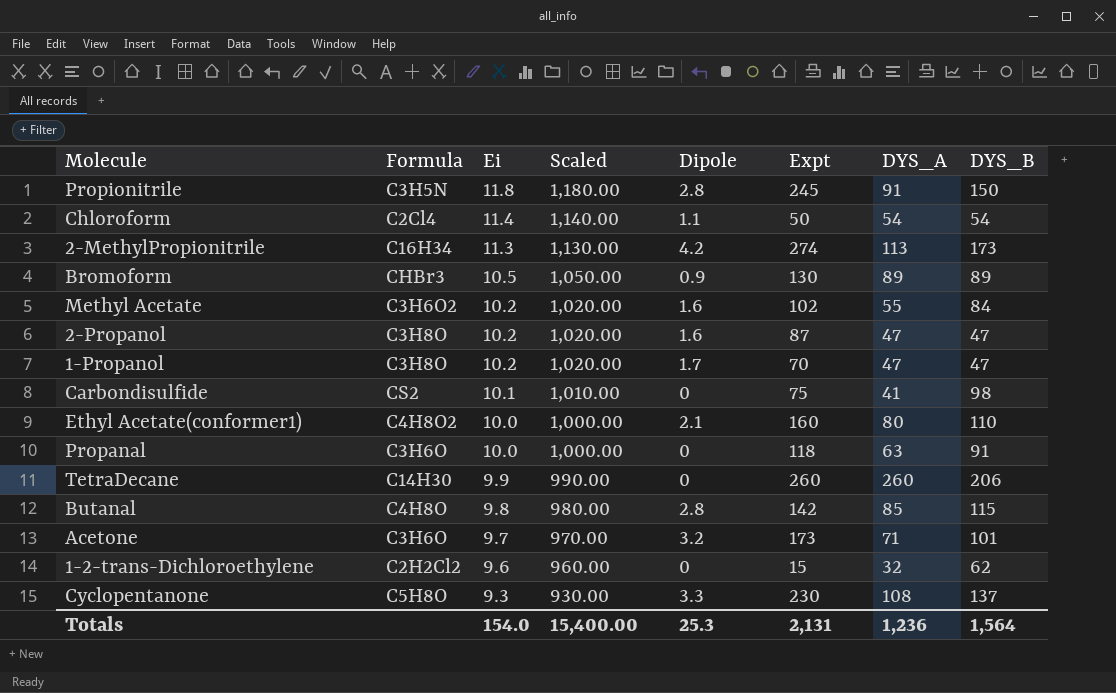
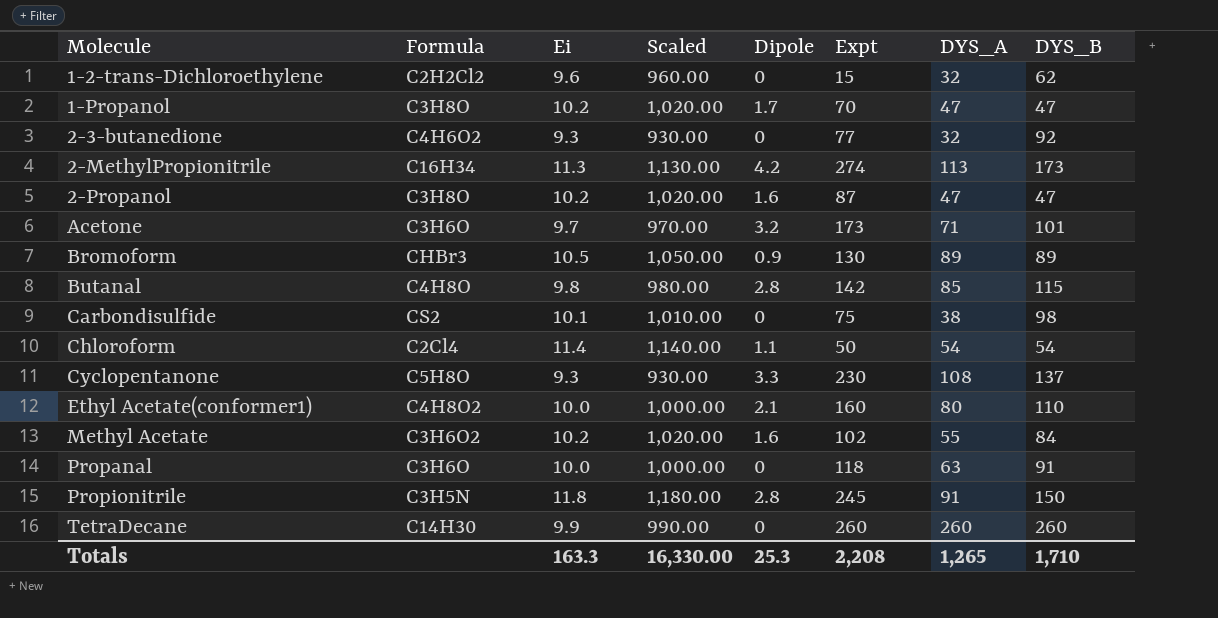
row order: Ei descending -> Molecule ascending
row 2-3-butanedione: none -> C4H6O2 | 9.3 | 930.00 | 0 | 77 | 32 | 92
Carbondisulfide | DYS_A: 41 -> 38
TetraDecane | DYS_B: 206 -> 260
Totals | Ei: 154.0 -> 163.3
Totals | Scaled: 15,400.00 -> 16,330.00
Totals | Expt: 2,131 -> 2,208
Totals | DYS_A: 1,236 -> 1,265
Totals | DYS_B: 1,564 -> 1,710

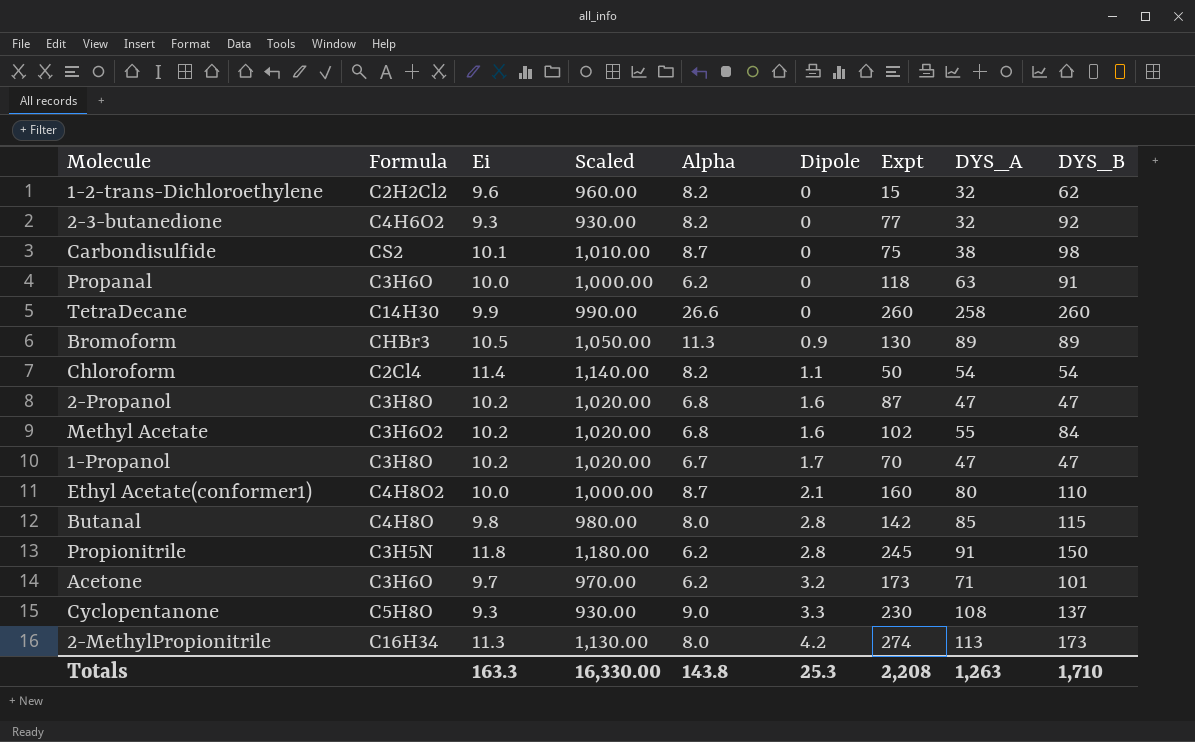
row order: Molecule ascending -> Dipole ascending
column Alpha | position: none -> 5
TetraDecane | DYS_A: 260 -> 258
Totals | DYS_A: 1,265 -> 1,263

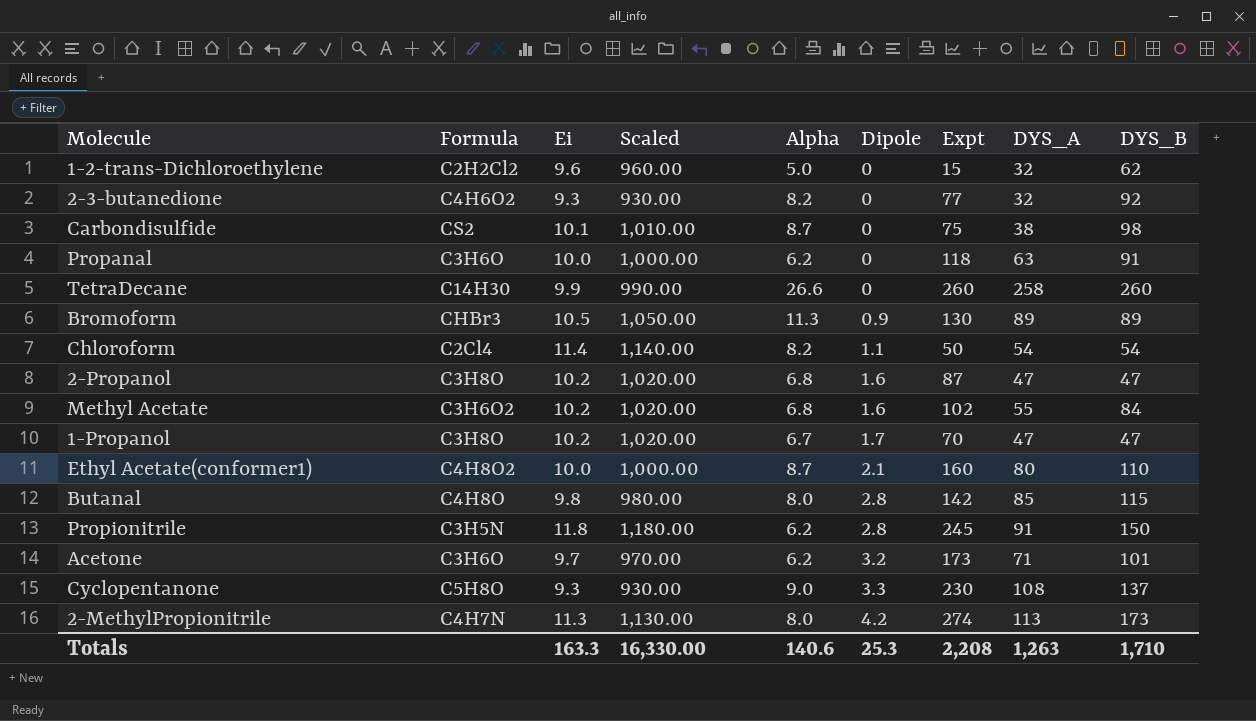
1-2-trans-Dichloroethylene | Alpha: 8.2 -> 5.0
2-MethylPropionitrile | Formula: C16H34 -> C4H7N
Totals | Alpha: 143.8 -> 140.6

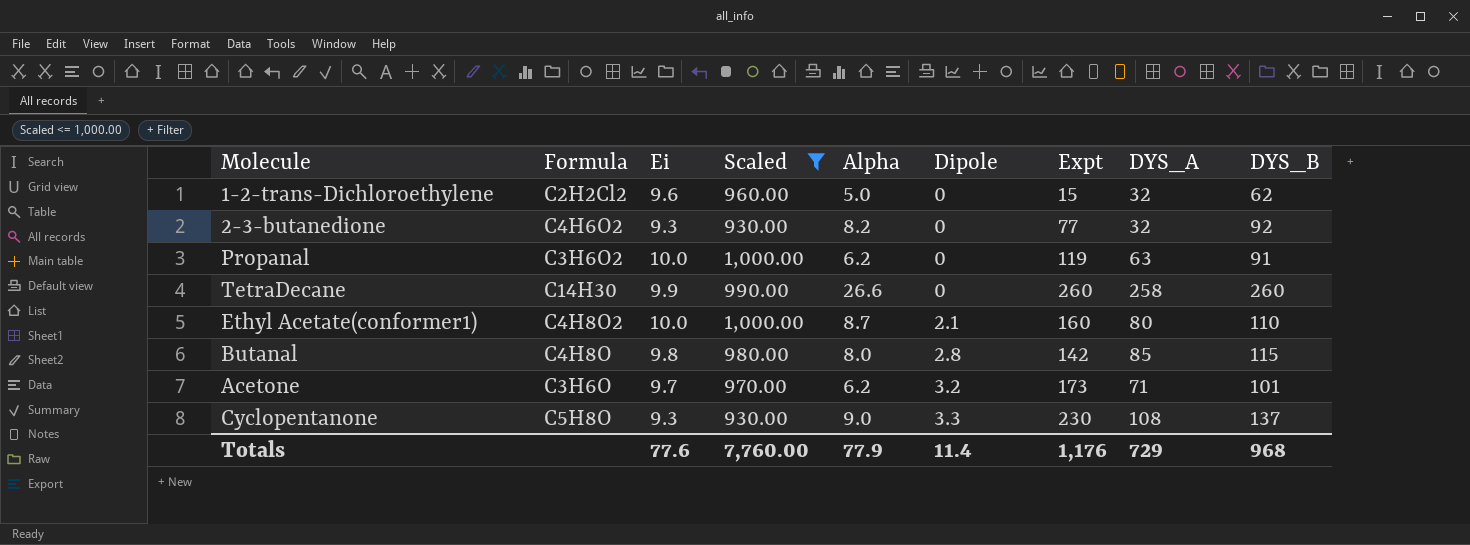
filter: none -> Scaled <= 1,000.00
Propanal | Formula: C3H6O -> C3H6O2
Propanal | Expt: 118 -> 119
Totals | Ei: 163.3 -> 77.6
Totals | Scaled: 16,330.00 -> 7,760.00
Totals | Alpha: 140.6 -> 77.9
Totals | Dipole: 25.3 -> 11.4
Totals | Expt: 2,208 -> 1,176
Totals | DYS_A: 1,263 -> 729
Totals | DYS_B: 1,710 -> 968

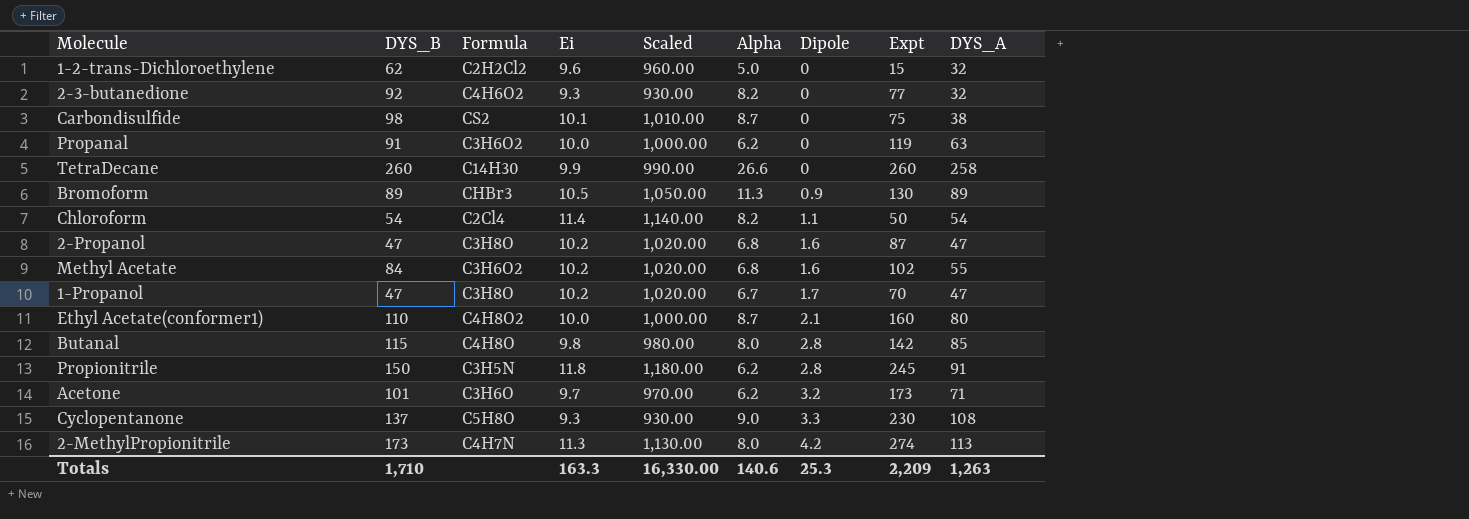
filter: Scaled <= 1,000.00 -> none
column DYS_B | position: 9 -> 2
Totals | DYS_B: 968 -> 1,710
Totals | Ei: 77.6 -> 163.3
Totals | Scaled: 7,760.00 -> 16,330.00
Totals | Alpha: 77.9 -> 140.6
Totals | Dipole: 11.4 -> 25.3
Totals | Expt: 1,176 -> 2,209
Totals | DYS_A: 729 -> 1,263

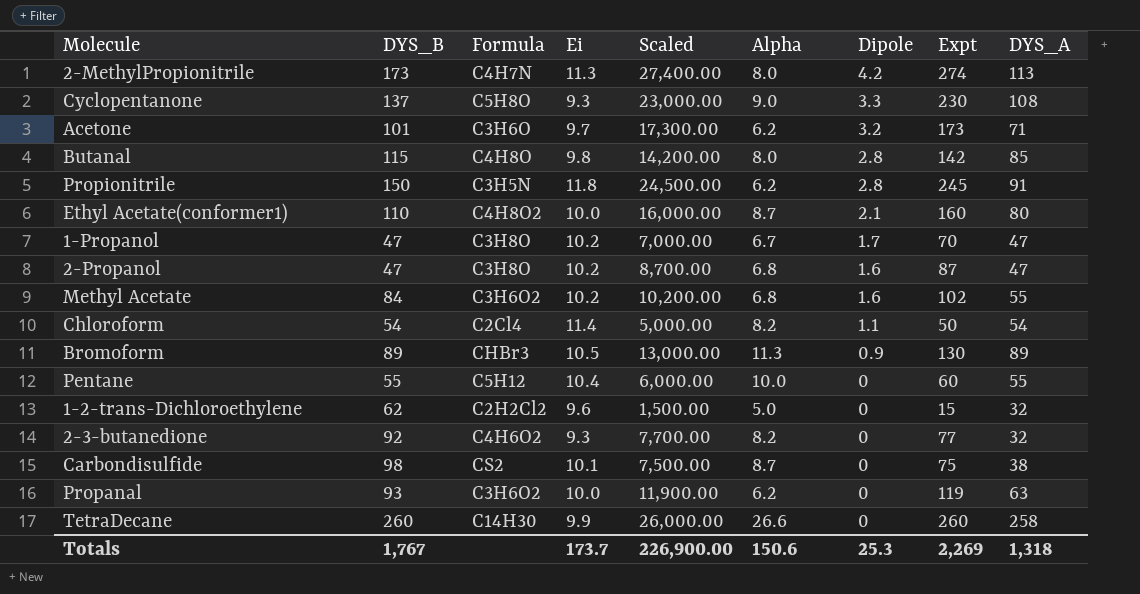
row order: Dipole ascending -> Dipole descending
column Scaled | formula: [Ei] * 100 -> [Expt] * 100
row Pentane: none -> 55 | C5H12 | 10.4 | 6,000.00 | 10.0 | 0 | 60 | 55
Propanal | DYS_B: 91 -> 93
Totals | DYS_B: 1,710 -> 1,767
Totals | Ei: 163.3 -> 173.7
Totals | Scaled: 16,330.00 -> 226,900.00
Totals | Alpha: 140.6 -> 150.6
Totals | Expt: 2,209 -> 2,269
Totals | DYS_A: 1,263 -> 1,318

